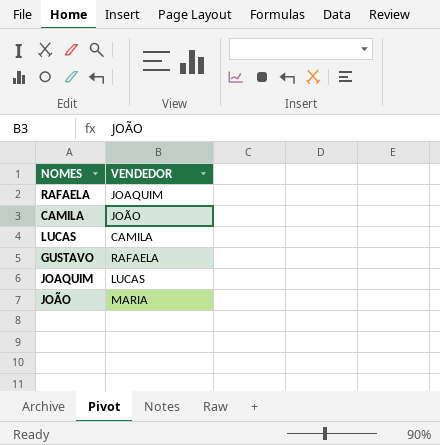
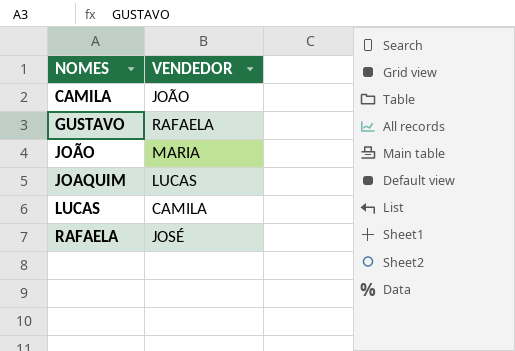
row order: none -> NOMES ascending
RAFAELA | VENDEDOR: JOAQUIM -> JOSÉ

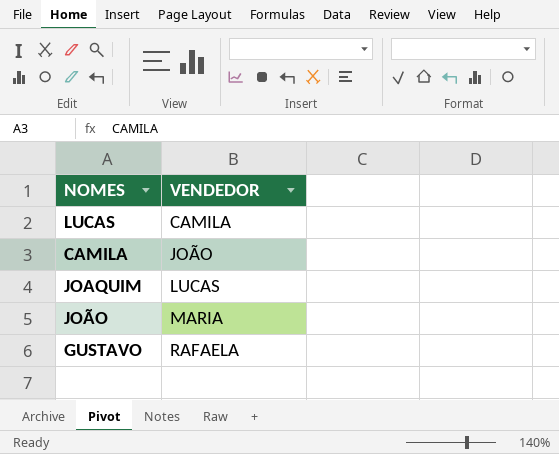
row order: NOMES ascending -> VENDEDOR ascending
row RAFAELA: JOSÉ -> none

